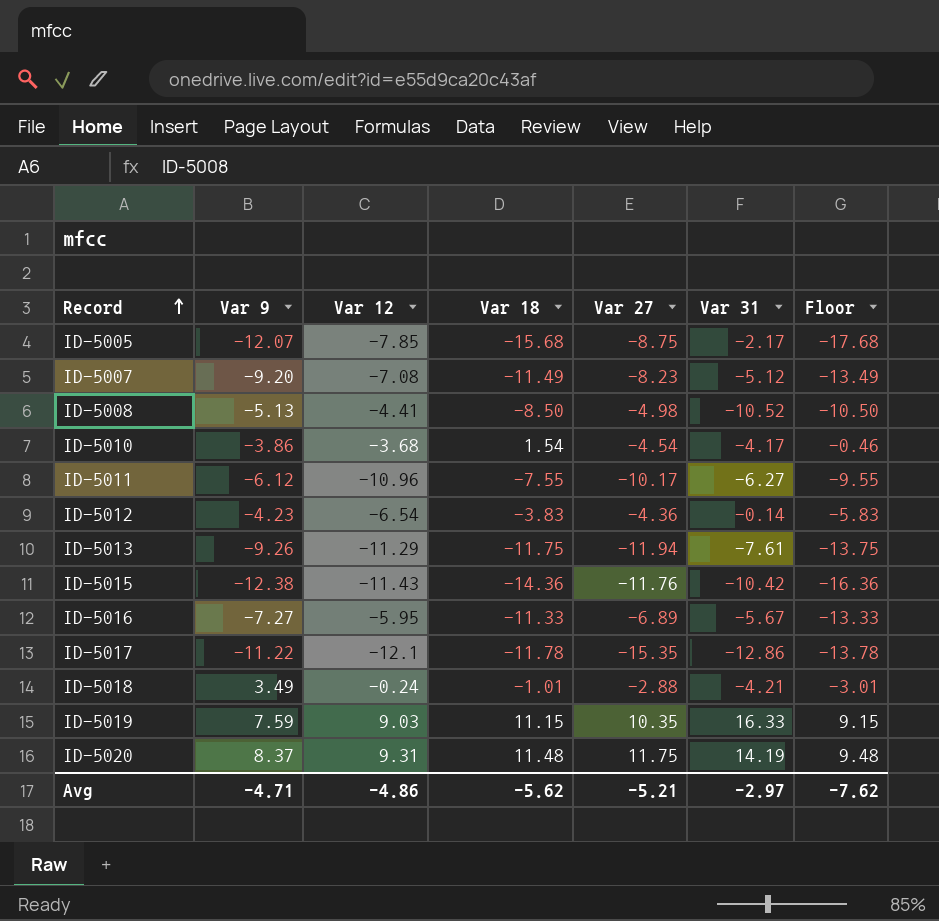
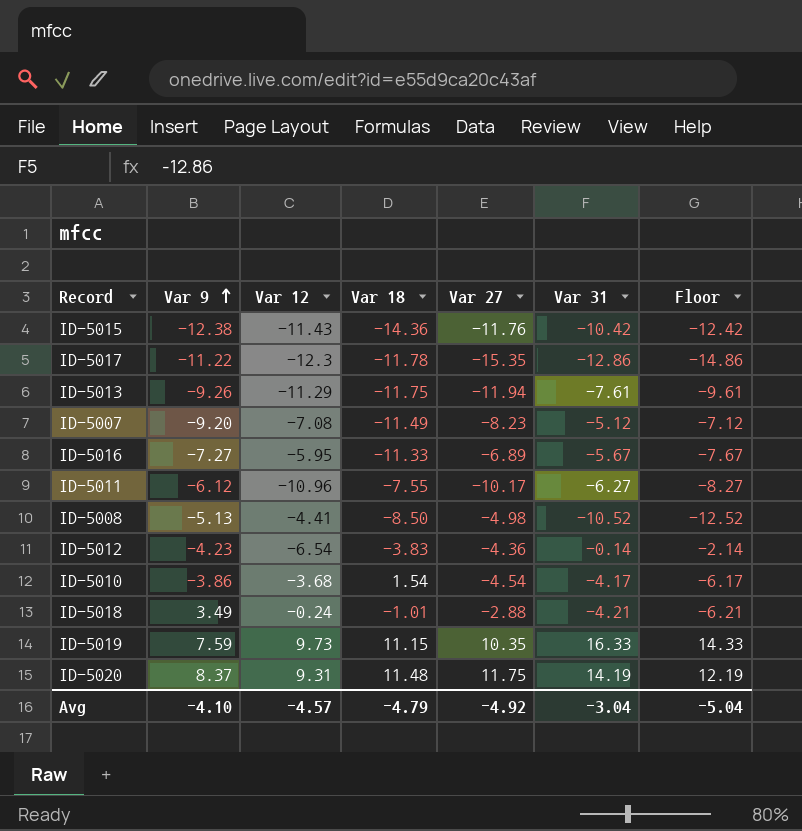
row order: Record ascending -> Var 9 ascending
column Floor | formula: [Var 18] - 2 -> [Var 31] - 2
row ID-5005: -12.07 | -7.85 | -15.68 | -8.75 | -2.17 | -17.68 -> none
ID-5017 | Var 12: -12.1 -> -12.3
ID-5019 | Var 12: 9.03 -> 9.73
Avg | Var 9: -4.71 -> -4.10
Avg | Var 12: -4.86 -> -4.57
Avg | Var 18: -5.62 -> -4.79
Avg | Var 27: -5.21 -> -4.92
Avg | Var 31: -2.97 -> -3.04
Avg | Floor: -7.62 -> -5.04

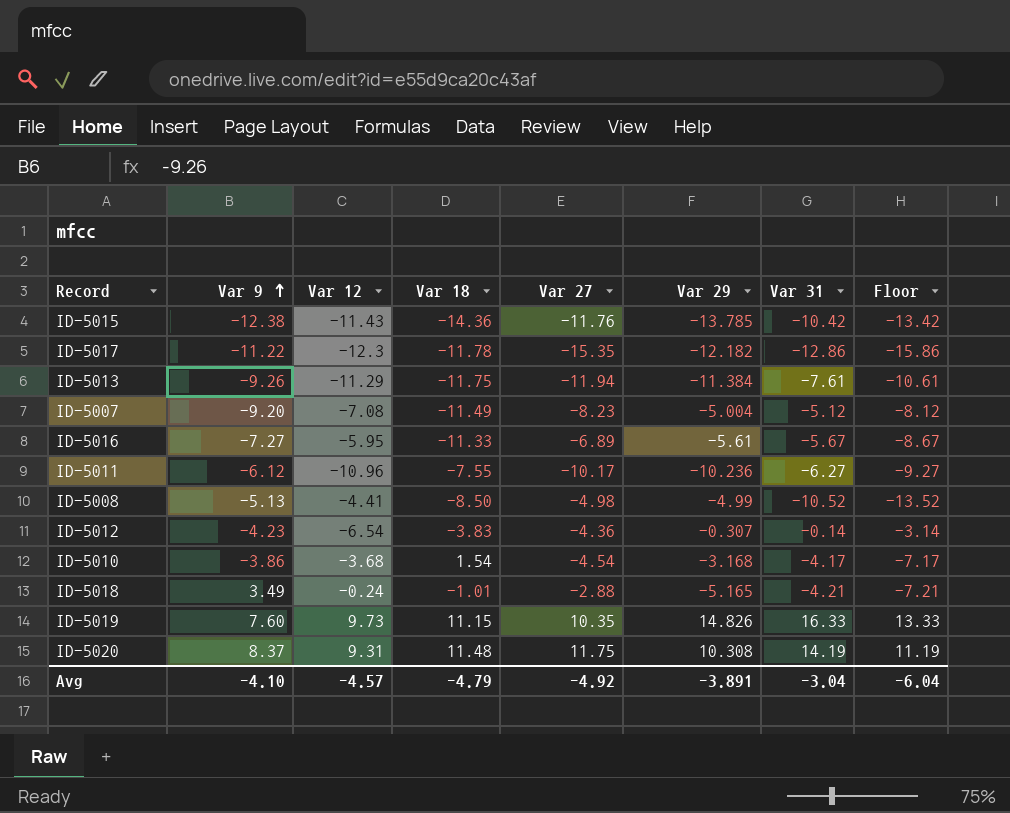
column Var 29 | position: none -> 6
column Floor | formula: [Var 31] - 2 -> [Var 31] - 3
ID-5019 | Var 9: 7.59 -> 7.60
Avg | Floor: -5.04 -> -6.04

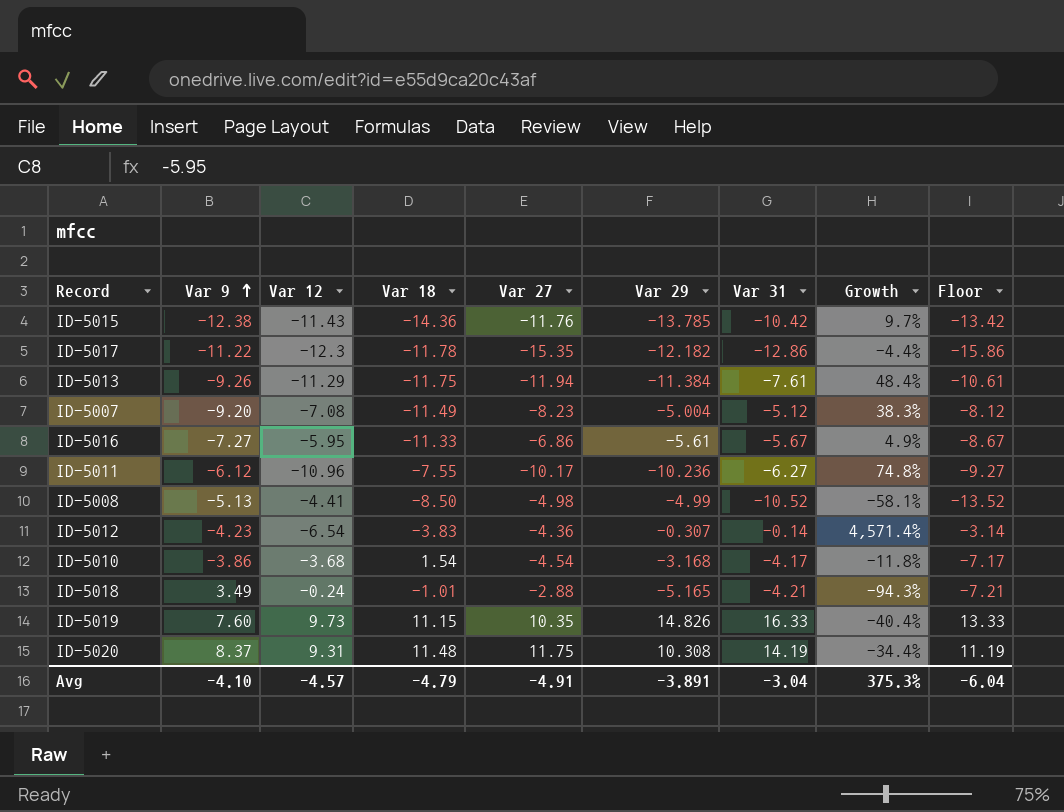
column Growth | formula: none -> ([Var 12] - [Var 31]) / [Var 31]
ID-5016 | Var 27: -6.89 -> -6.86
Avg | Var 27: -4.92 -> -4.91

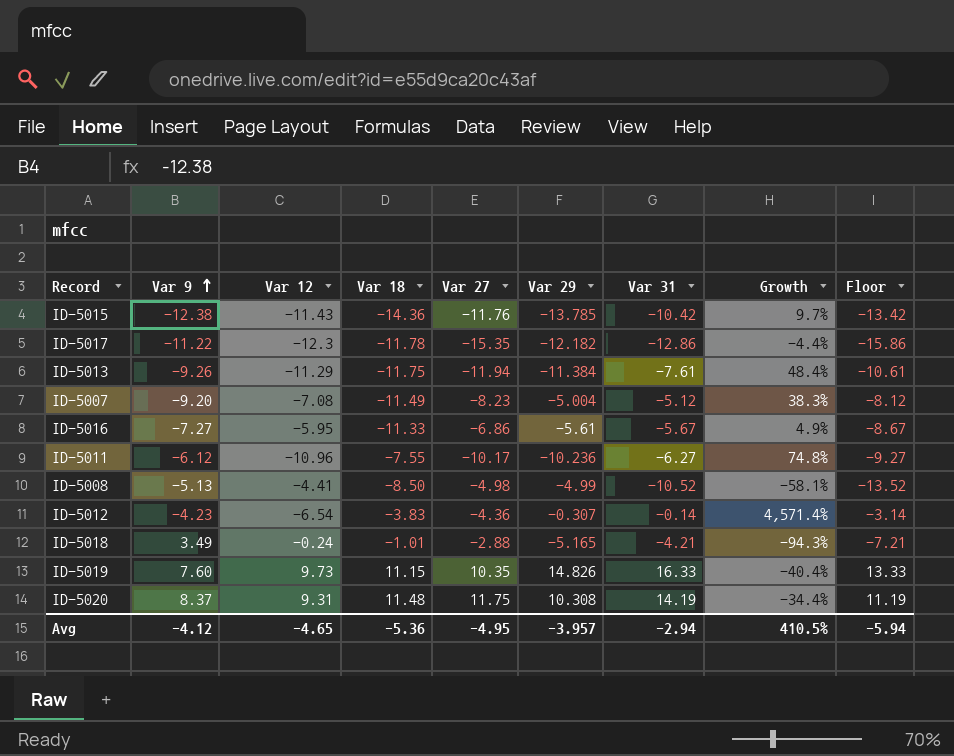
row ID-5010: -3.86 | -3.68 | 1.54 | -4.54 | -3.168 | -4.17 | -11.8% | -7.17 -> none
Avg | Var 9: -4.10 -> -4.12
Avg | Var 12: -4.57 -> -4.65
Avg | Var 18: -4.79 -> -5.36
Avg | Var 27: -4.91 -> -4.95
Avg | Var 29: -3.891 -> -3.957
Avg | Var 31: -3.04 -> -2.94
Avg | Growth: 375.3% -> 410.5%
Avg | Floor: -6.04 -> -5.94

